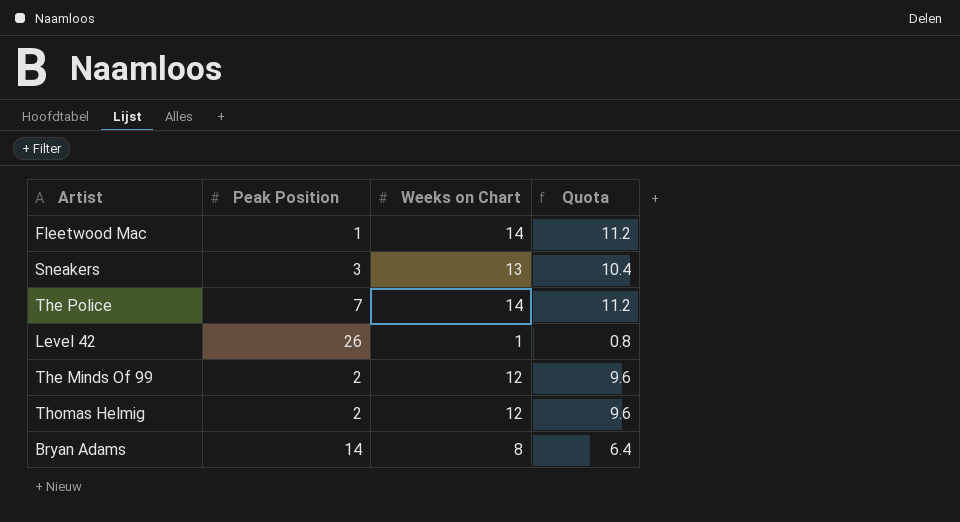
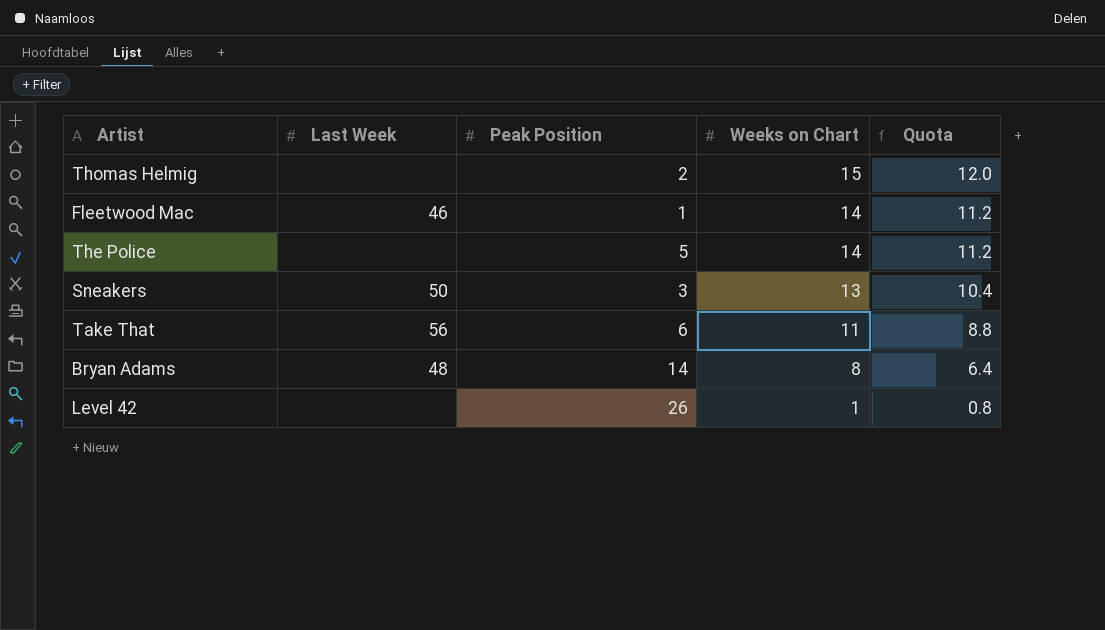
row order: none -> Weeks on Chart descending
column Last Week | position: none -> 2
row The Minds Of 99: 2 | 12 | 9.6 -> none
Thomas Helmig | Weeks on Chart: 12 -> 15
Thomas Helmig | Quota: 9.6 -> 12.0
The Police | Peak Position: 7 -> 5
row Take That: none -> 56 | 6 | 11 | 8.8

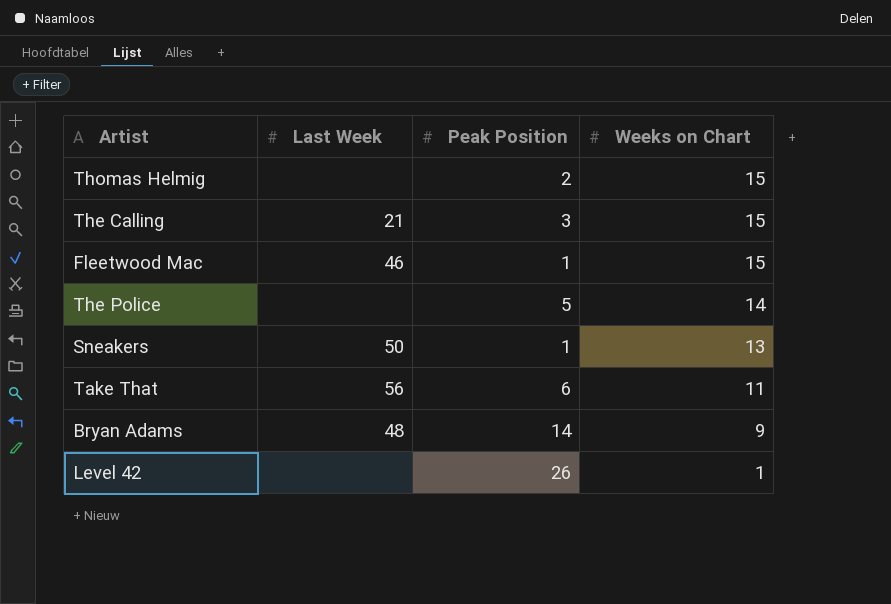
column Quota | formula: [Weeks on Chart] * 0.8 -> none
row The Calling: none -> 21 | 3 | 15
Fleetwood Mac | Weeks on Chart: 14 -> 15
Sneakers | Peak Position: 3 -> 1
Bryan Adams | Weeks on Chart: 8 -> 9

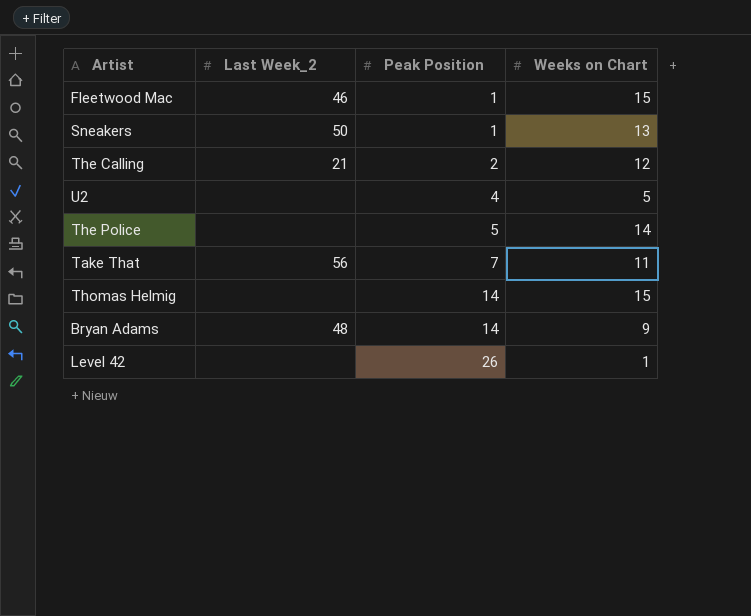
row order: Weeks on Chart descending -> Peak Position ascending
column name: Last Week -> Last Week_2
The Calling | Peak Position: 3 -> 2
The Calling | Weeks on Chart: 15 -> 12
row U2: none -> none | 4 | 5
Take That | Peak Position: 6 -> 7
Thomas Helmig | Peak Position: 2 -> 14

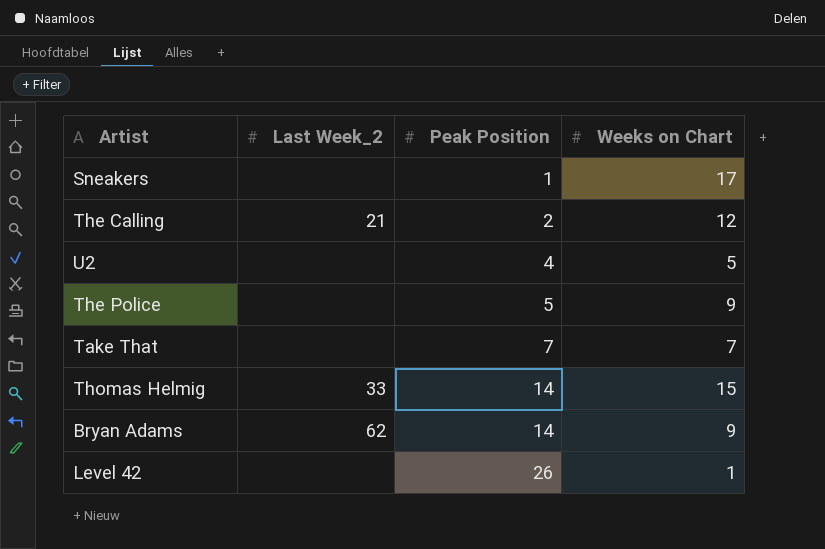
row Fleetwood Mac: 46 | 1 | 15 -> none
Sneakers | Last Week_2: 50 -> none
Sneakers | Weeks on Chart: 13 -> 17
The Police | Weeks on Chart: 14 -> 9
Take That | Last Week_2: 56 -> none
Take That | Weeks on Chart: 11 -> 7
Thomas Helmig | Last Week_2: none -> 33
Bryan Adams | Last Week_2: 48 -> 62

